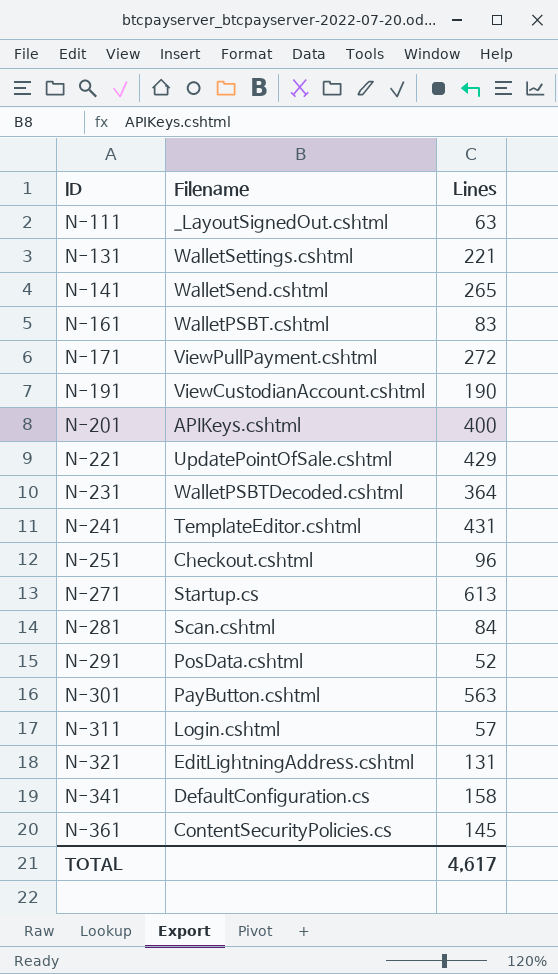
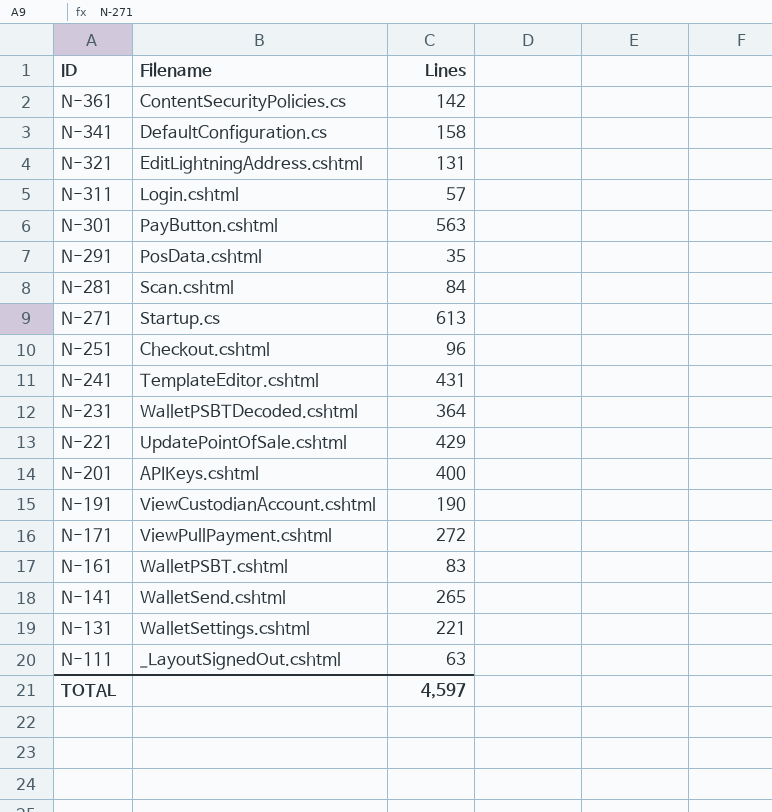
row order: ID ascending -> ID descending
N-361 | Lines: 145 -> 142
N-291 | Lines: 52 -> 35
TOTAL | Lines: 4,617 -> 4,597

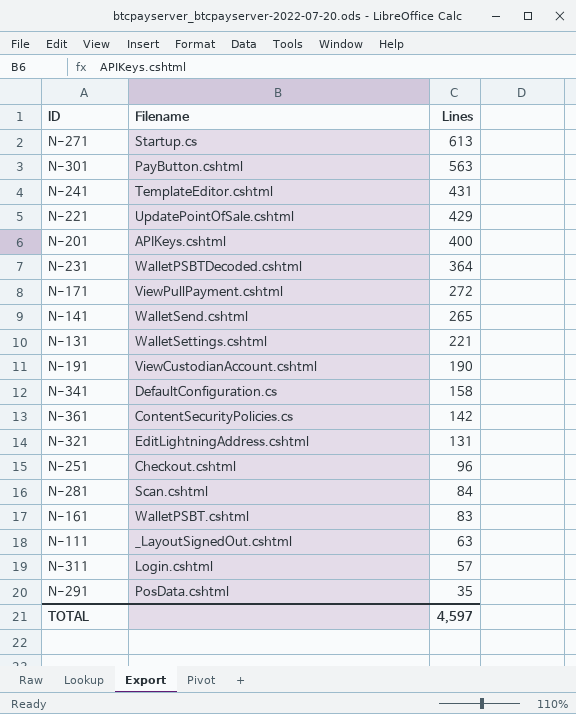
row order: ID descending -> Lines descending

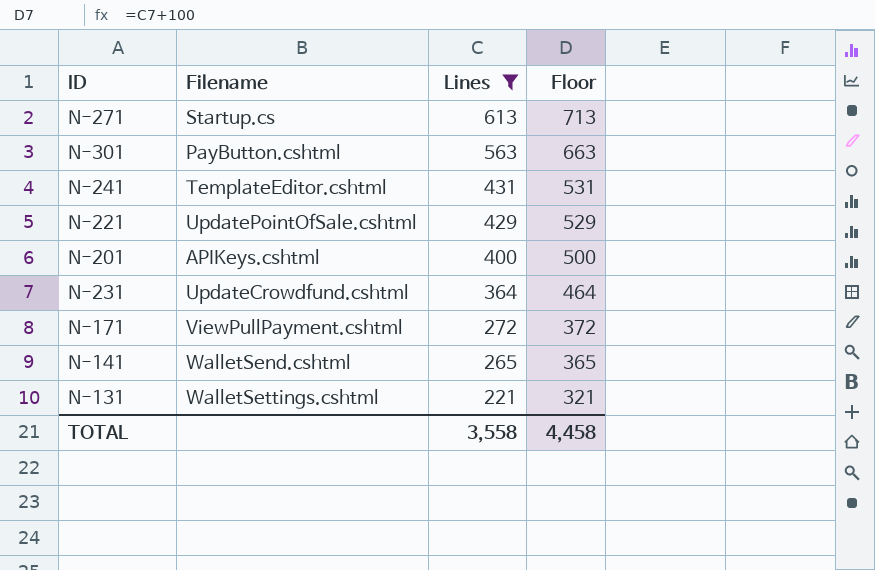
filter: none -> Lines >= 221
column Floor | formula: none -> [Lines] + 100
N-231 | Filename: WalletPSBTDecoded.cshtml -> UpdateCrowdfund.cshtml
TOTAL | Lines: 4,597 -> 3,558

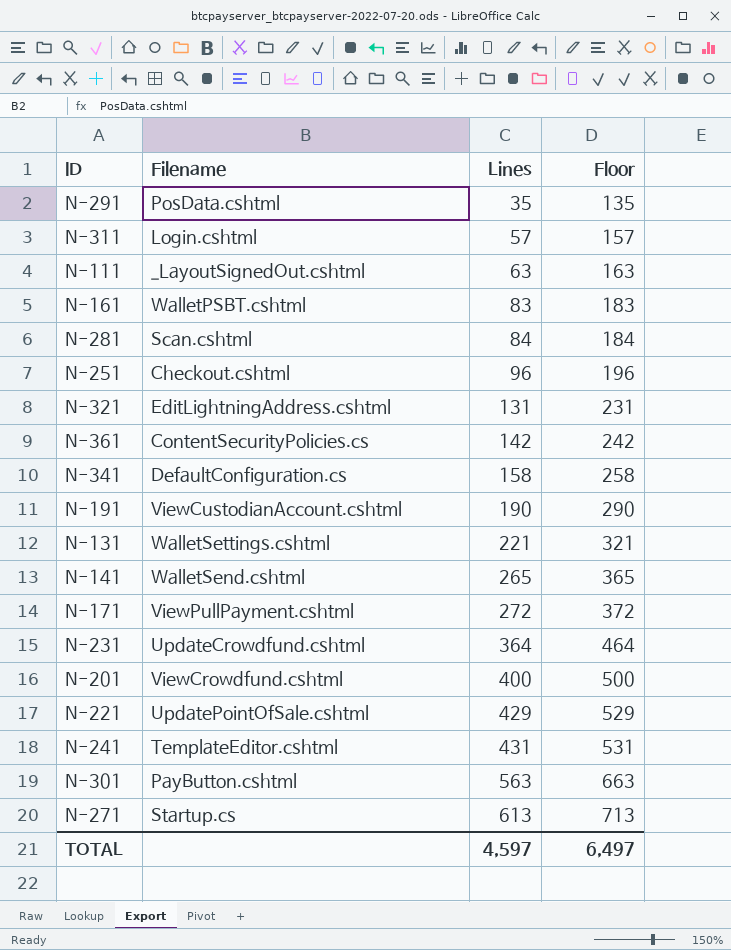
filter: Lines >= 221 -> none
row order: Lines descending -> Lines ascending
N-201 | Filename: APIKeys.cshtml -> ViewCrowdfund.cshtml
TOTAL | Lines: 3,558 -> 4,597
TOTAL | Floor: 4,458 -> 6,497

